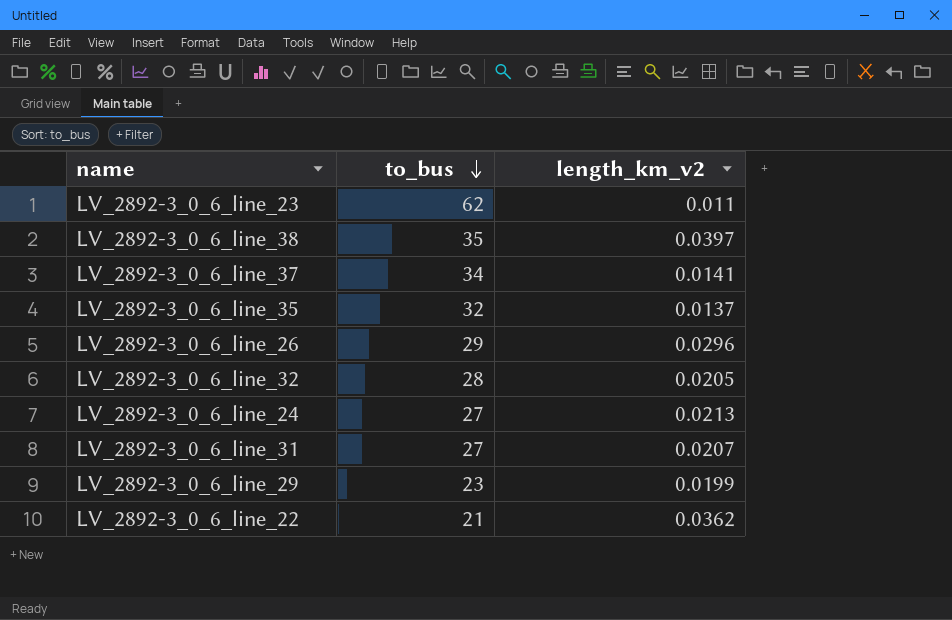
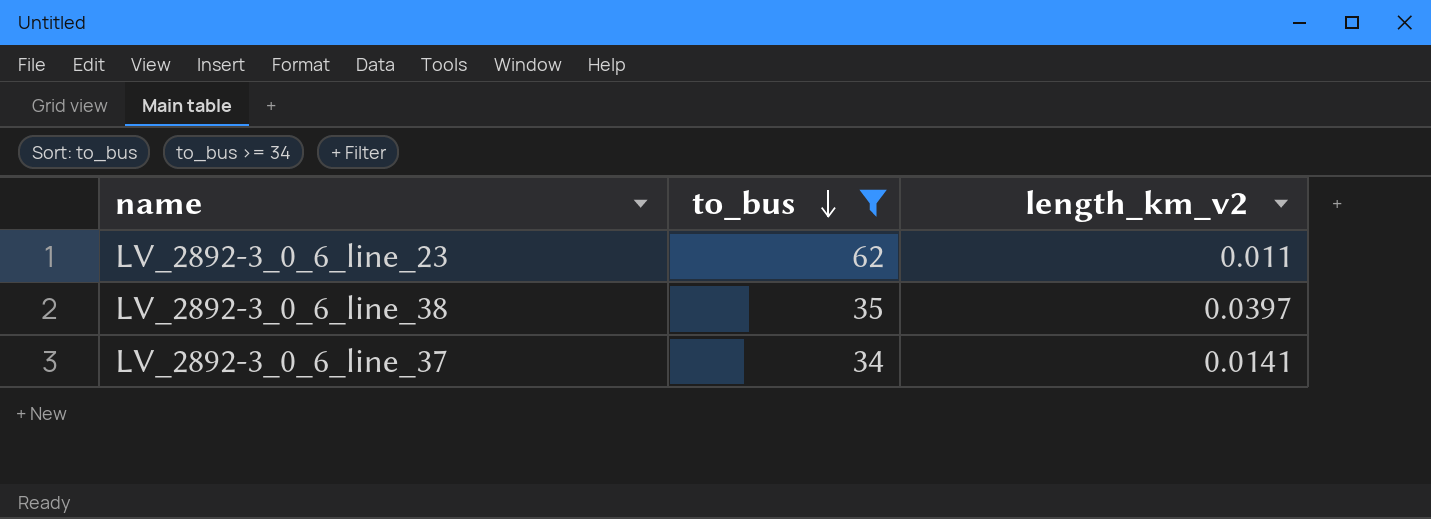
filter: none -> to_bus >= 34

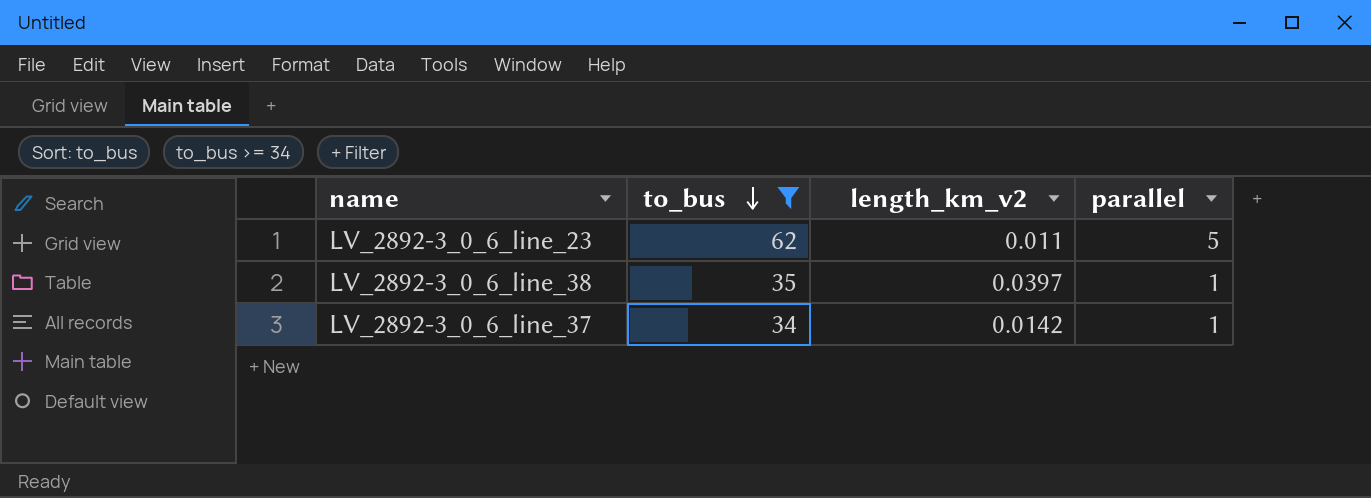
column parallel | position: none -> 4
LV_2892-3_0_6_line_37 | length_km_v2: 0.0141 -> 0.0142

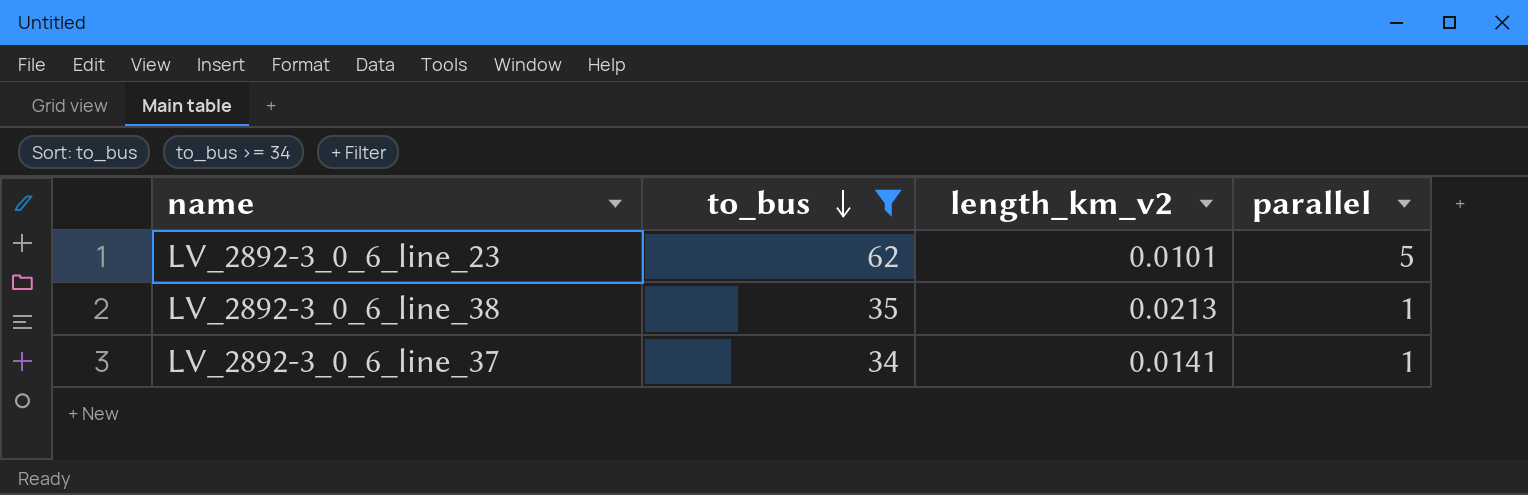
LV_2892-3_0_6_line_23 | length_km_v2: 0.011 -> 0.0101
LV_2892-3_0_6_line_38 | length_km_v2: 0.0397 -> 0.0213
LV_2892-3_0_6_line_37 | length_km_v2: 0.0142 -> 0.0141

